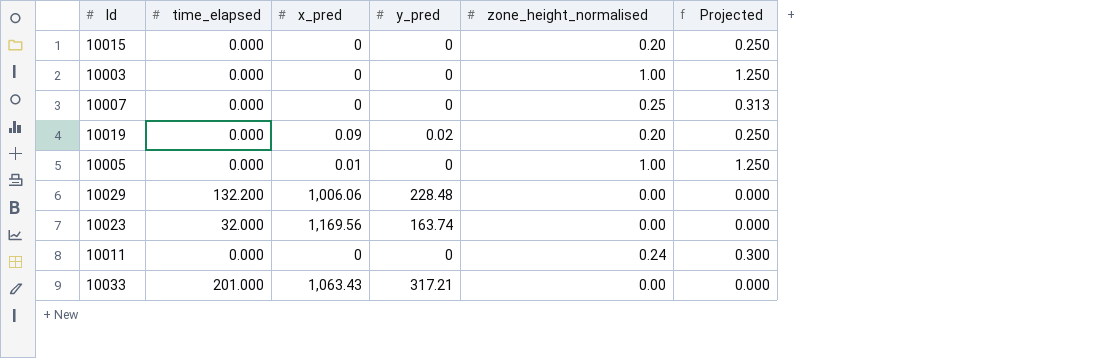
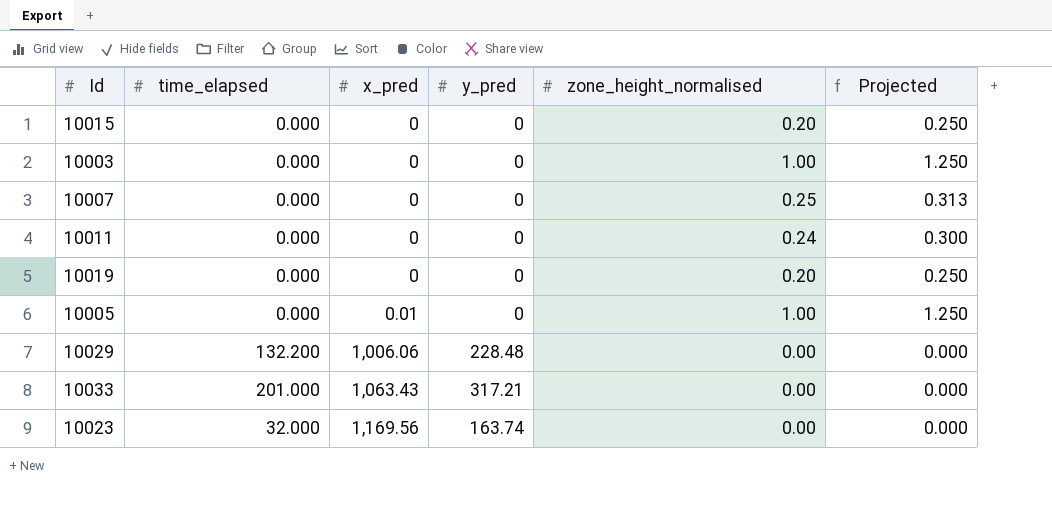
row order: none -> x_pred ascending
10019 | x_pred: 0.09 -> 0
10019 | y_pred: 0.02 -> 0

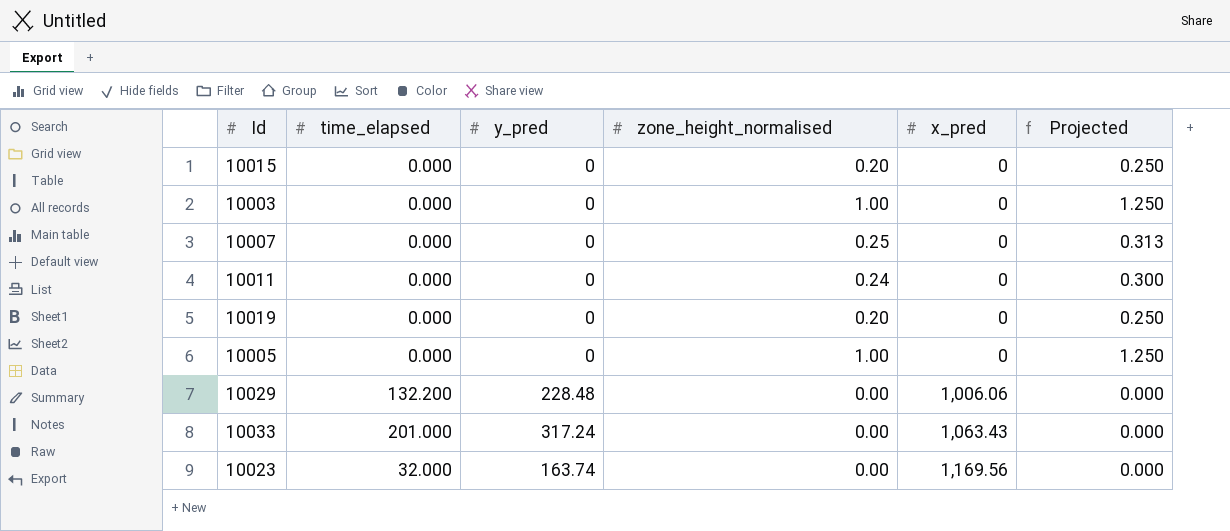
column x_pred | position: 3 -> 5
10005 | x_pred: 0.01 -> 0
10033 | y_pred: 317.21 -> 317.24

